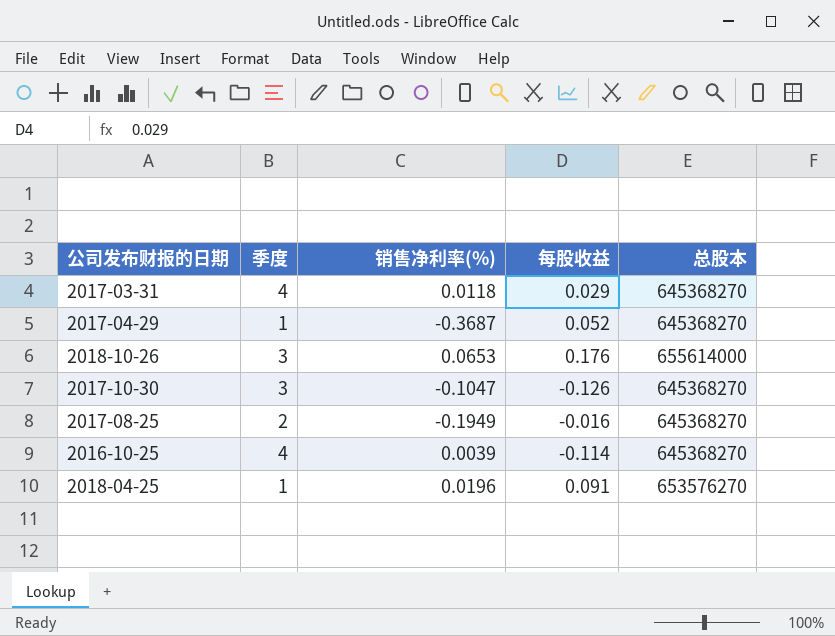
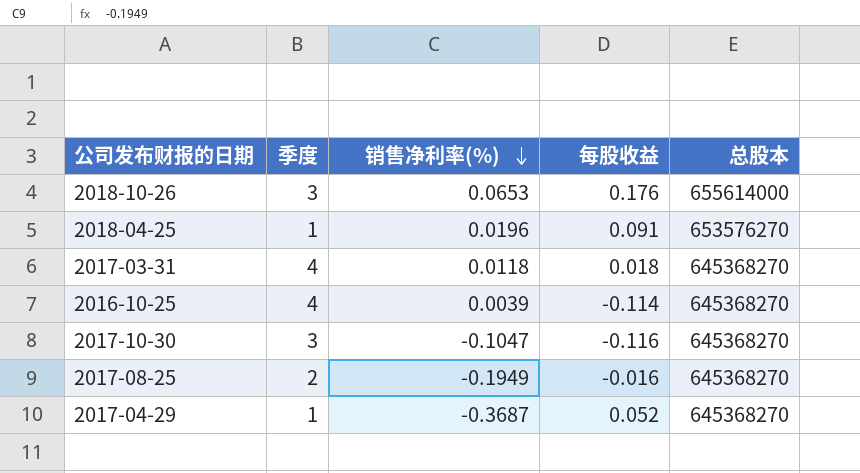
row order: none -> 销售净利率(%) descending
2017-03-31 | 每股收益: 0.029 -> 0.018
2017-10-30 | 每股收益: -0.126 -> -0.116

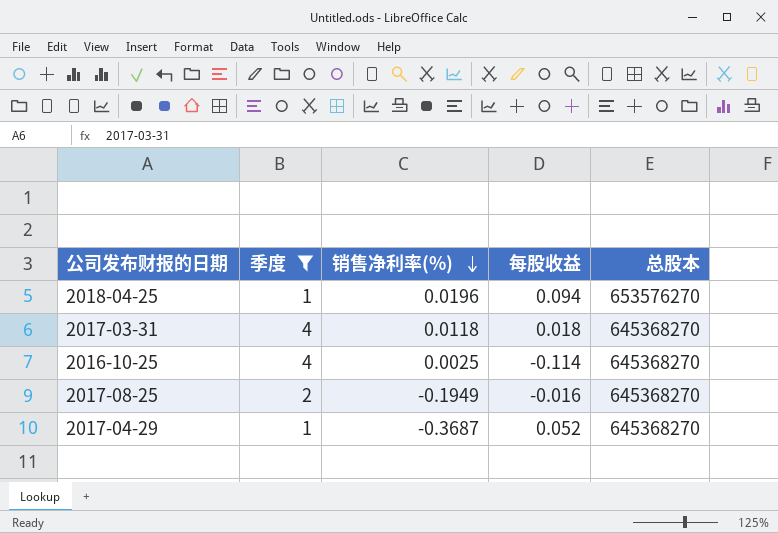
filter: none -> 季度 != 3
2018-04-25 | 每股收益: 0.091 -> 0.094
2016-10-25 | 销售净利率(%): 0.0039 -> 0.0025

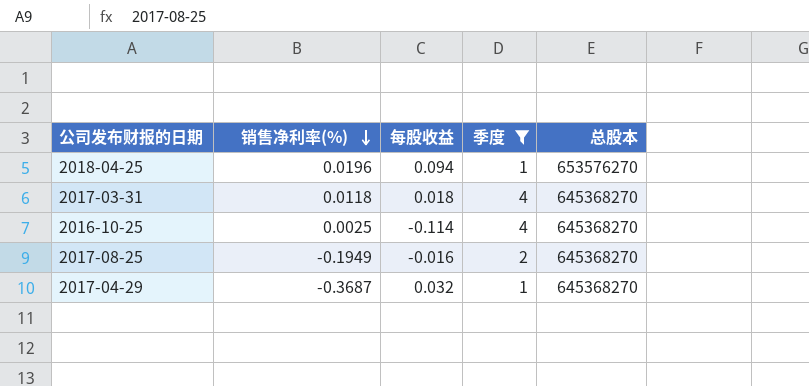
column 季度 | position: 2 -> 4
2017-04-29 | 每股收益: 0.052 -> 0.032

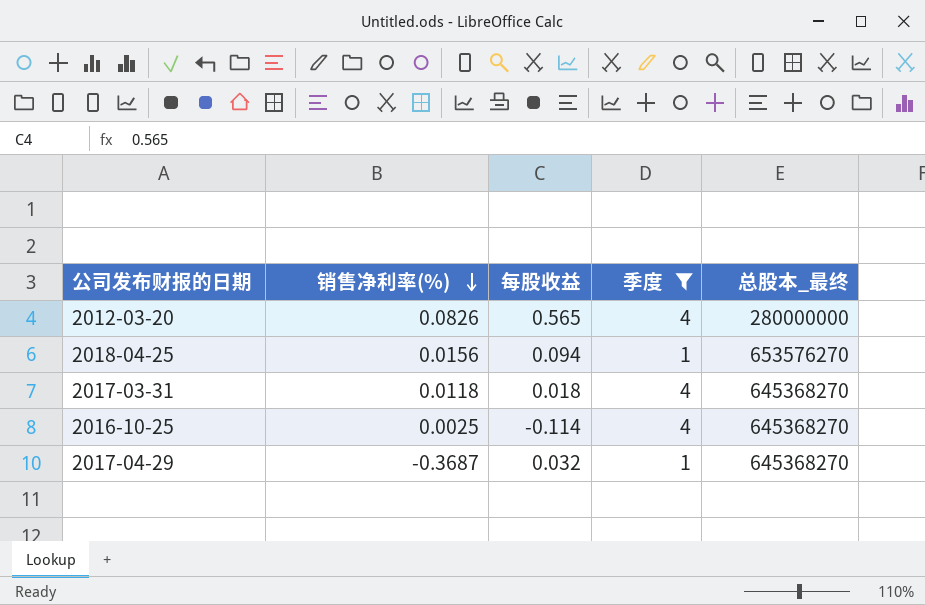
column name: 总股本 -> 总股本_最终
row 2017-08-25: -0.1949 | -0.016 | 2 | 645368270 -> none
row 2012-03-20: none -> 0.0826 | 0.565 | 4 | 280000000
2018-04-25 | 销售净利率(%): 0.0196 -> 0.0156

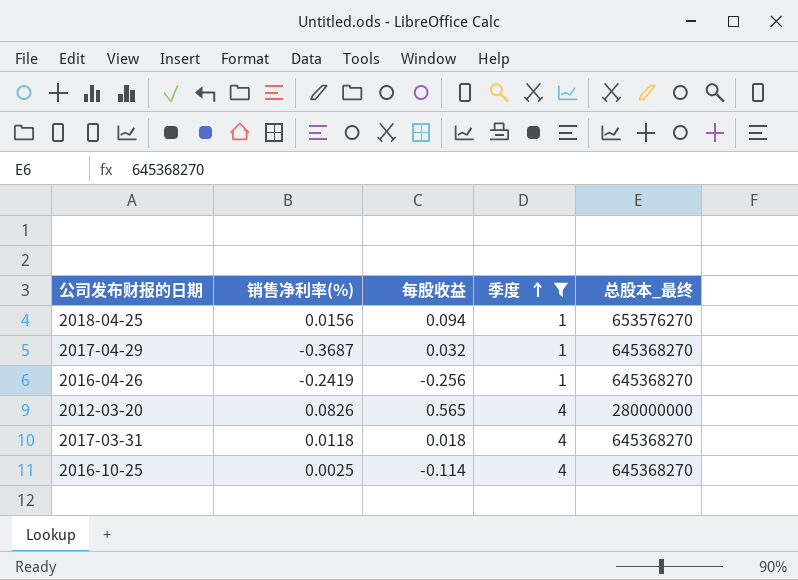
row order: 销售净利率(%) descending -> 季度 ascending
row 2016-04-26: none -> -0.2419 | -0.256 | 1 | 645368270

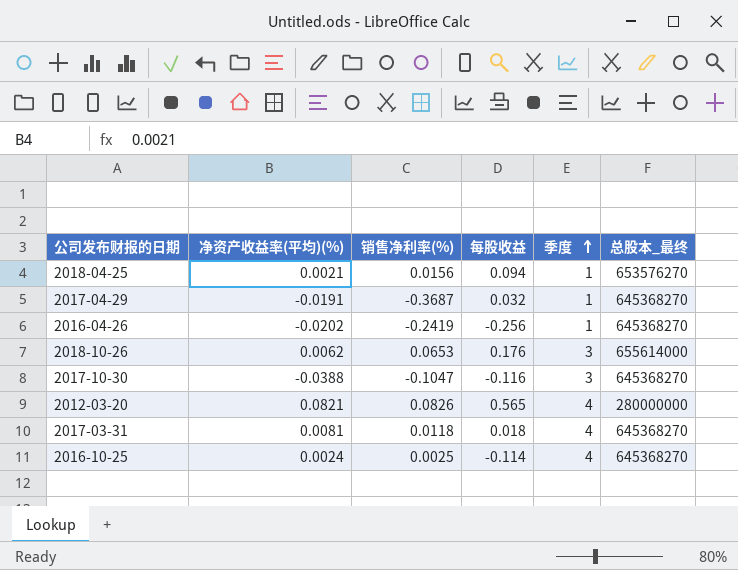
filter: 季度 != 3 -> none
column 净资产收益率(平均)(%) | position: none -> 2

